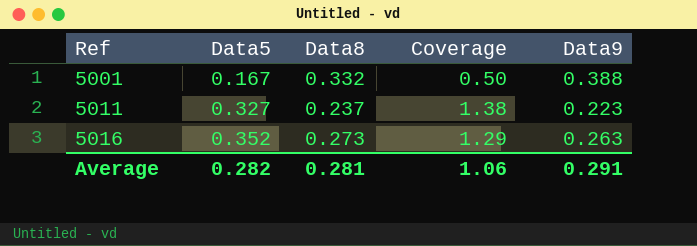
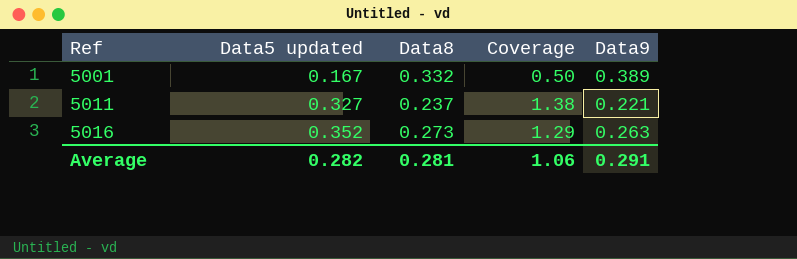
column name: Data5 -> Data5 updated
5001 | Data9: 0.388 -> 0.389
5011 | Data9: 0.223 -> 0.221

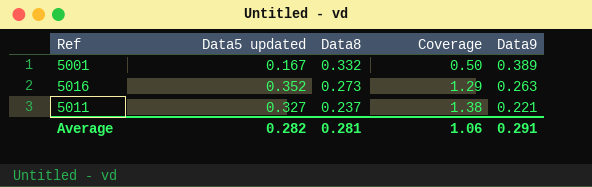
row order: Ref ascending -> Data8 descending

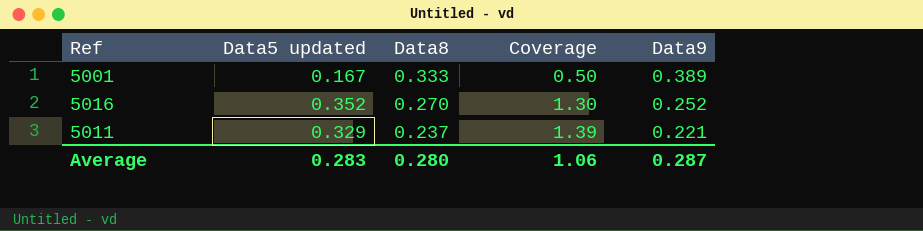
5001 | Data8: 0.332 -> 0.333
5016 | Data8: 0.273 -> 0.270
5016 | Coverage: 1.29 -> 1.30
5016 | Data9: 0.263 -> 0.252
5011 | Data5 updated: 0.327 -> 0.329
5011 | Coverage: 1.38 -> 1.39
Average | Data5 updated: 0.282 -> 0.283
Average | Data8: 0.281 -> 0.280
Average | Data9: 0.291 -> 0.287

